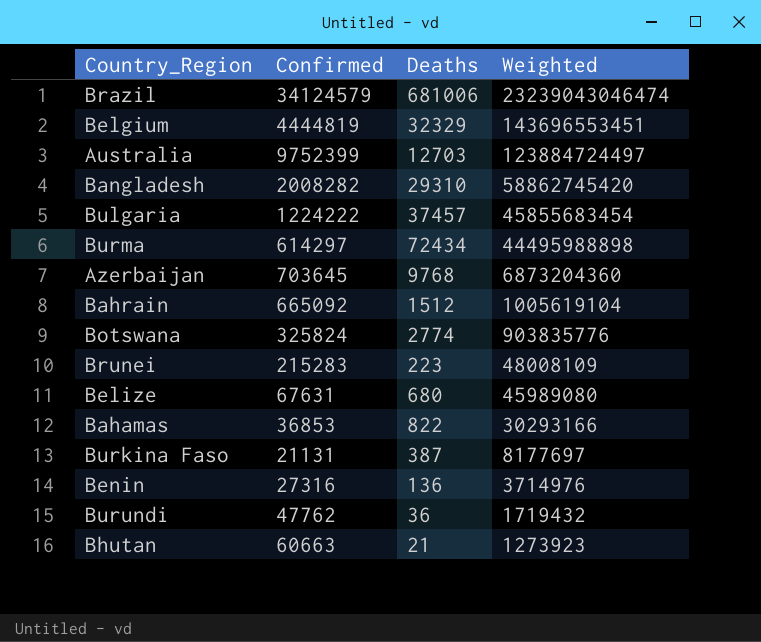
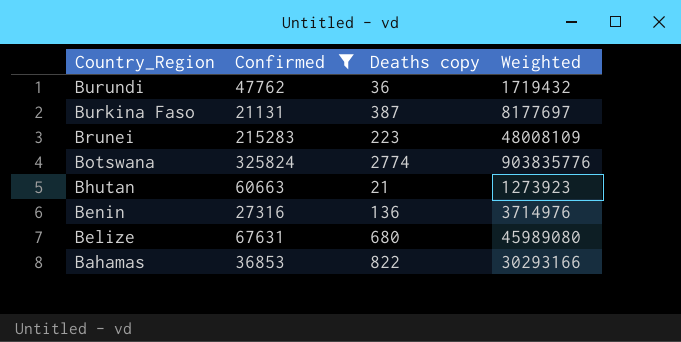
filter: none -> Confirmed <= 325824
row order: Weighted descending -> Country_Region descending
column name: Deaths -> Deaths copy

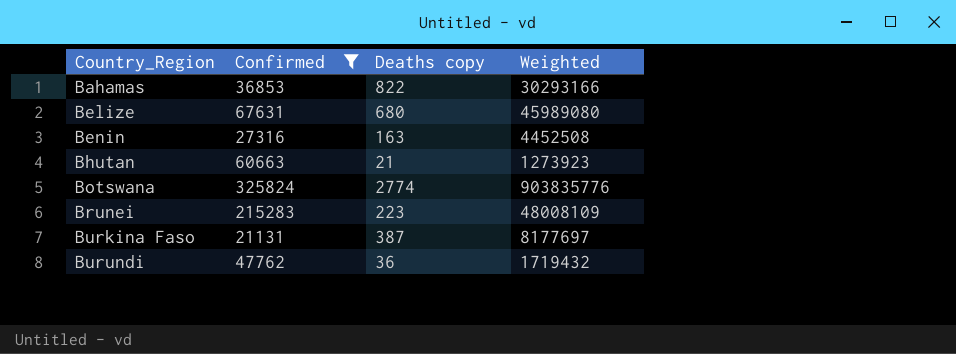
row order: Country_Region descending -> Country_Region ascending
Benin | Deaths copy: 136 -> 163
Benin | Weighted: 3714976 -> 4452508

